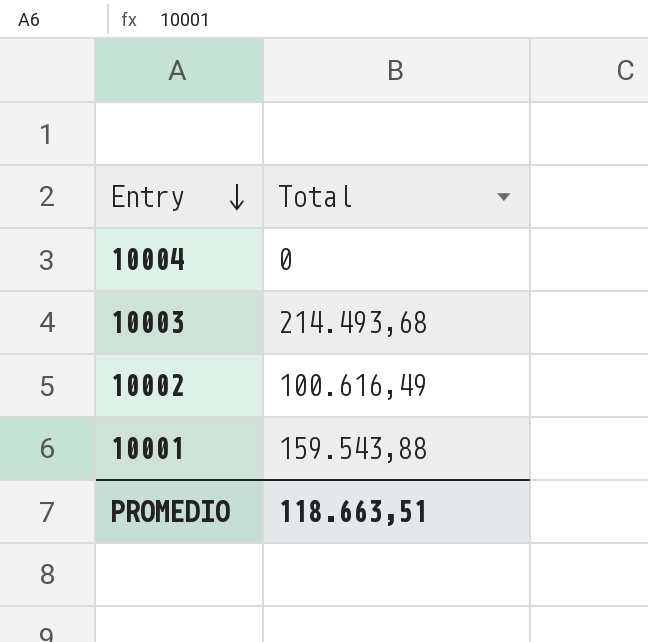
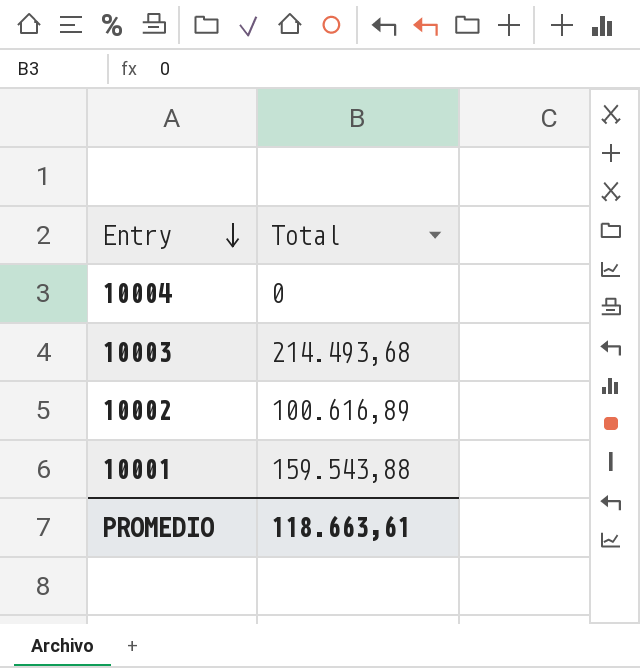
10002 | Total: 100.616,49 -> 100.616,89
PROMEDIO | Total: 118.663,51 -> 118.663,61

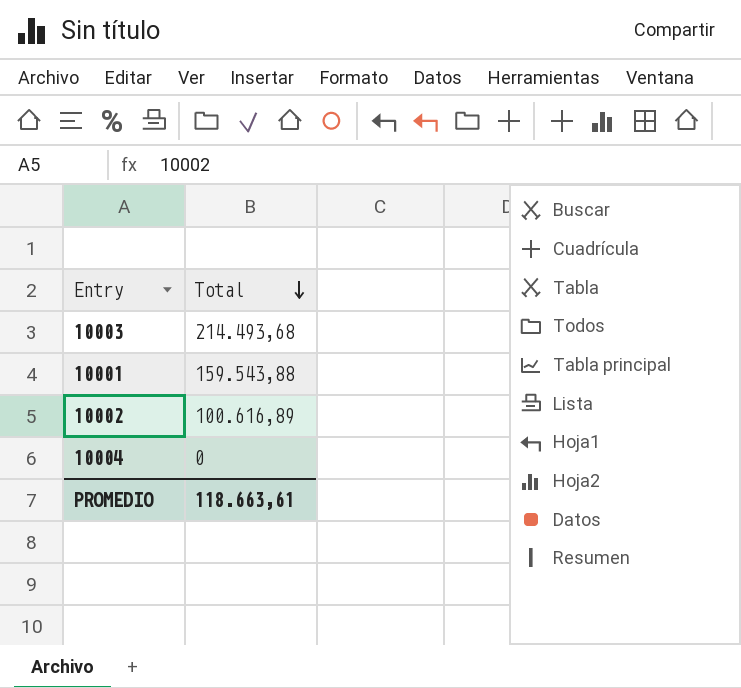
row order: Entry descending -> Total descending

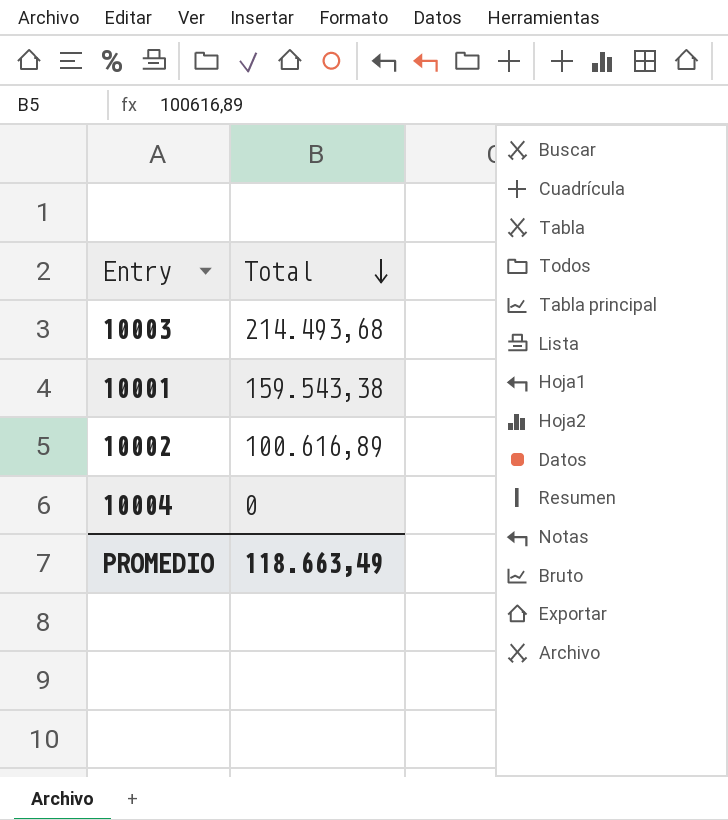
10001 | Total: 159.543,88 -> 159.543,38
PROMEDIO | Total: 118.663,61 -> 118.663,49

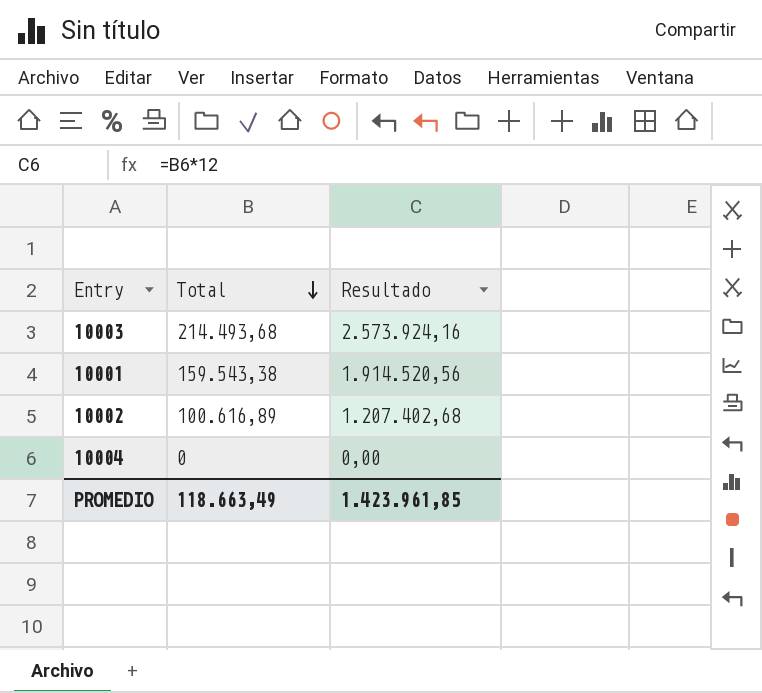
column Resultado | formula: none -> [Total] * 12

